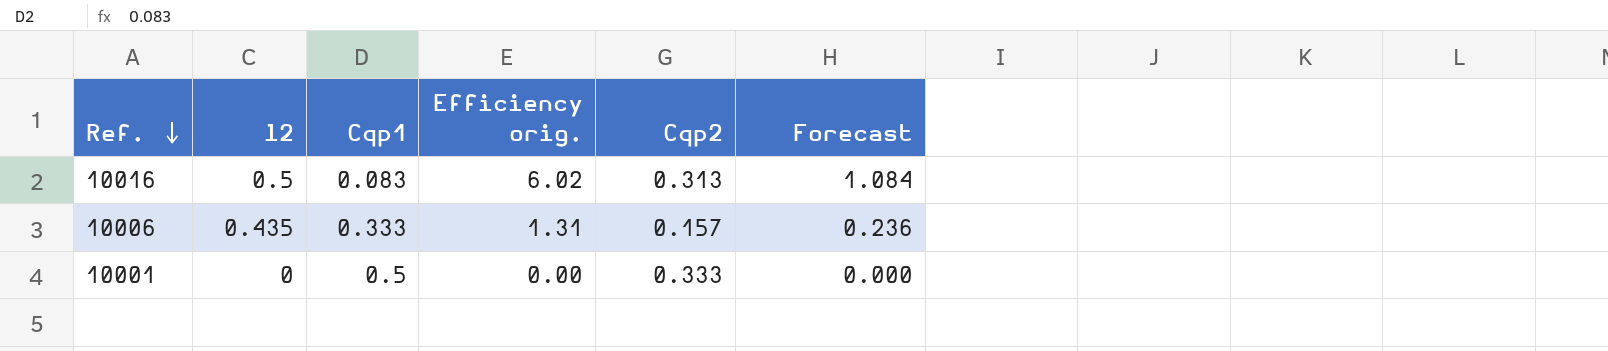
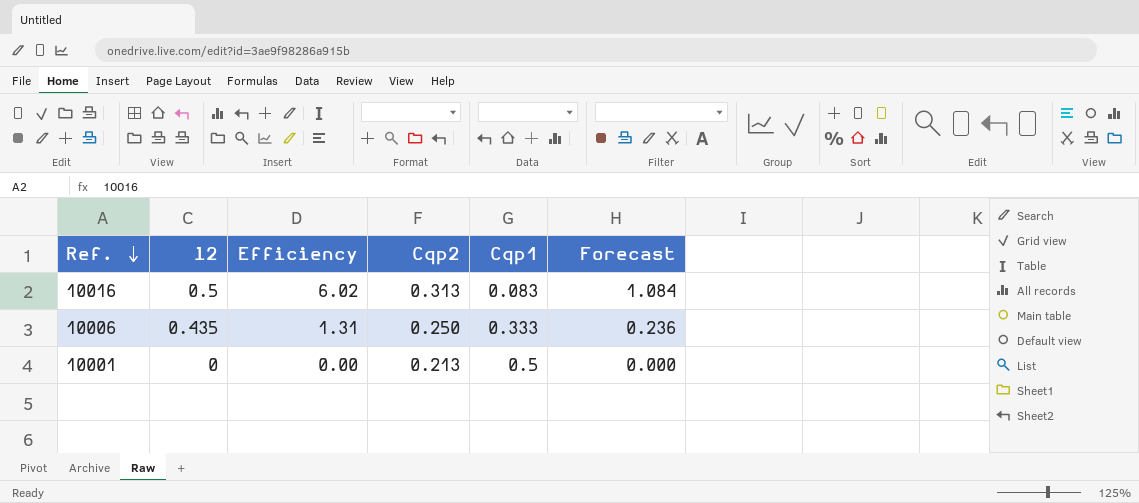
column name: Efficiency orig. -> Efficiency
column Cqp1 | position: 3 -> 5
10006 | Cqp2: 0.157 -> 0.250
10001 | Cqp2: 0.333 -> 0.213

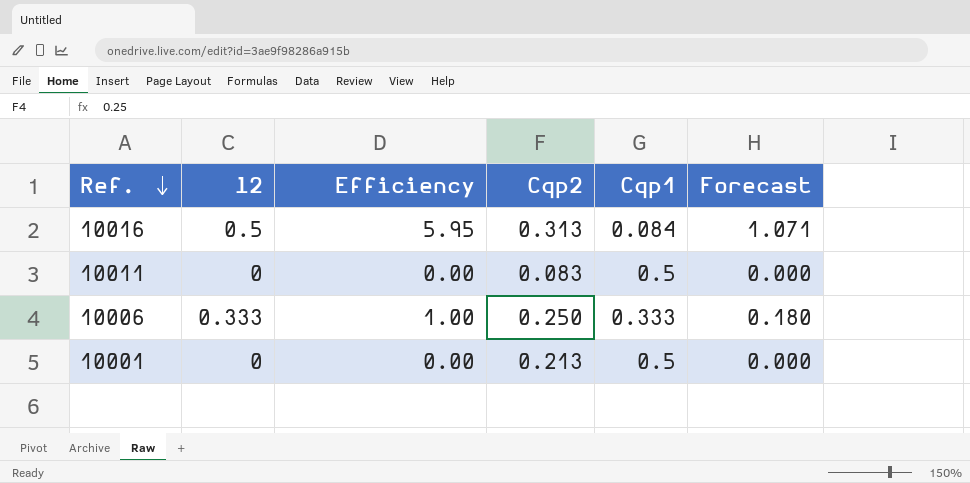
10016 | Efficiency: 6.02 -> 5.95
10016 | Cqp1: 0.083 -> 0.084
10016 | Forecast: 1.084 -> 1.071
row 10011: none -> 0 | 0.00 | 0.083 | 0.5 | 0.000
10006 | l2: 0.435 -> 0.333
10006 | Efficiency: 1.31 -> 1.00
10006 | Forecast: 0.236 -> 0.180

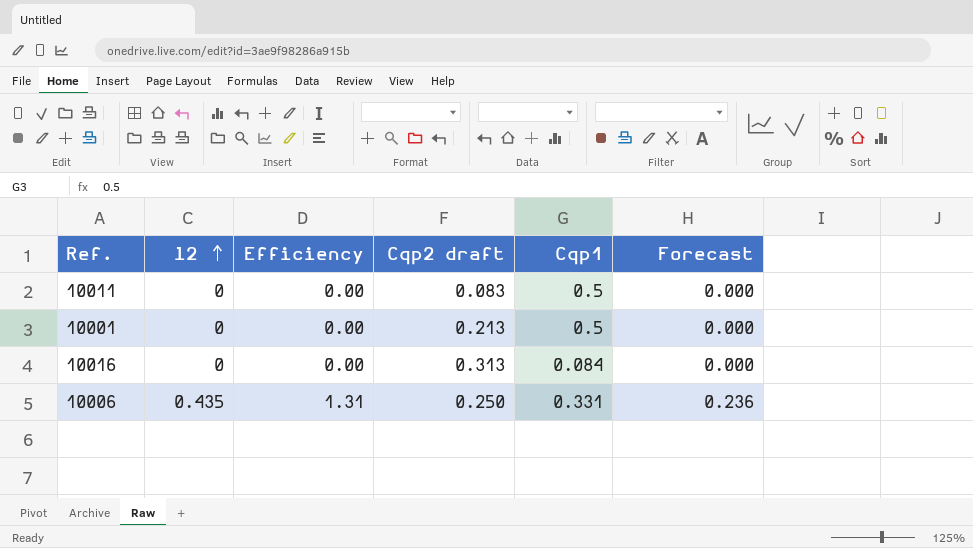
row order: Ref. descending -> l2 ascending
column name: Cqp2 -> Cqp2 draft
10016 | l2: 0.5 -> 0
10016 | Efficiency: 5.95 -> 0.00
10016 | Forecast: 1.071 -> 0.000
10006 | l2: 0.333 -> 0.435
10006 | Efficiency: 1.00 -> 1.31
10006 | Cqp1: 0.333 -> 0.331
10006 | Forecast: 0.180 -> 0.236

